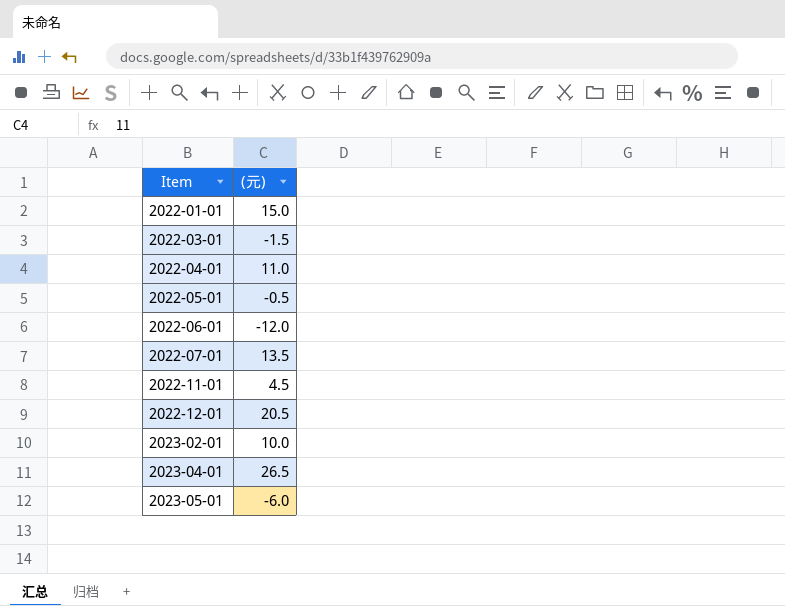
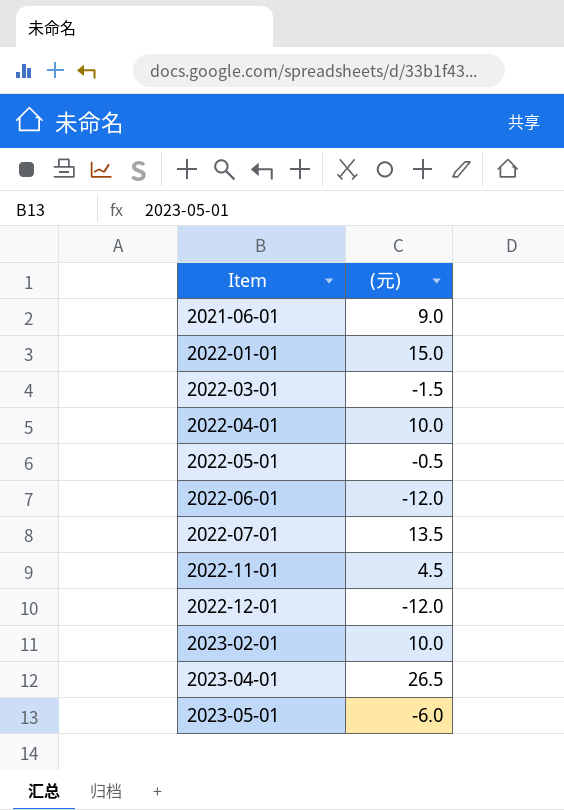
row 2021-06-01: none -> 9.0
2022-04-01 | (元): 11.0 -> 10.0
2022-12-01 | (元): 20.5 -> -12.0

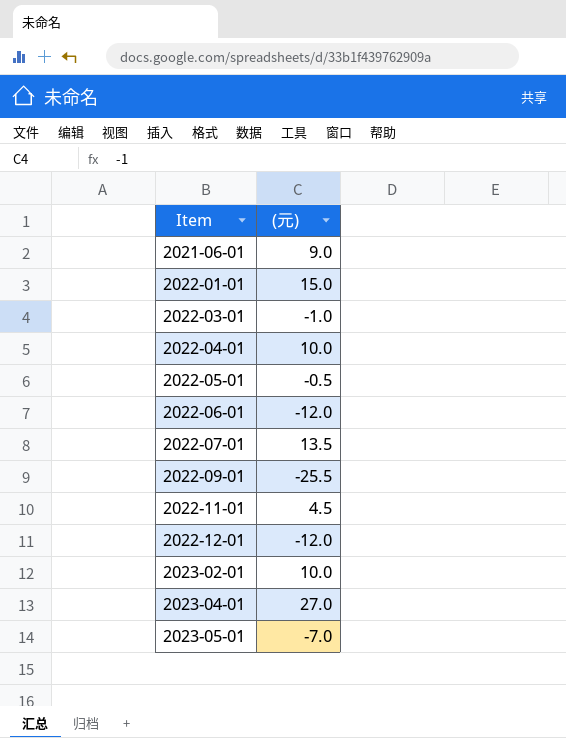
2022-03-01 | (元): -1.5 -> -1.0
row 2022-09-01: none -> -25.5
2023-04-01 | (元): 26.5 -> 27.0
2023-05-01 | (元): -6.0 -> -7.0

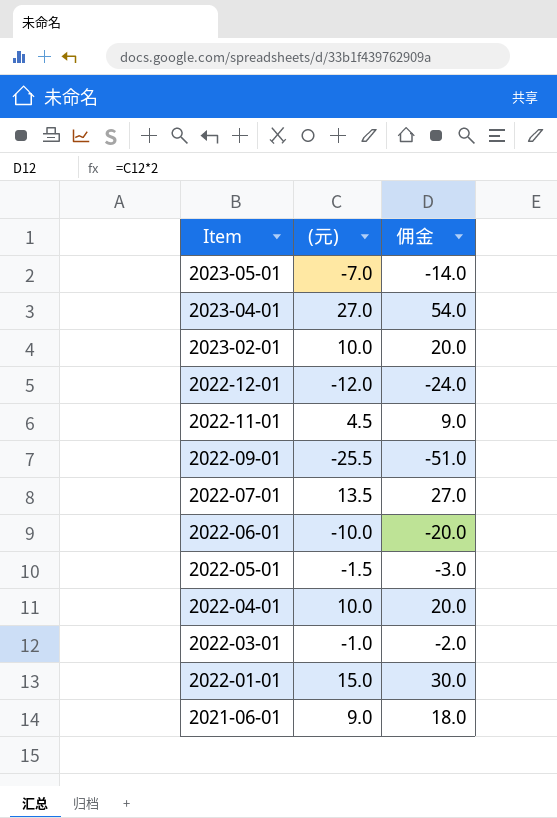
row order: Item ascending -> Item descending
column 佣金 | formula: none -> [(元)] * 2
2022-06-01 | (元): -12.0 -> -10.0
2022-05-01 | (元): -0.5 -> -1.5

